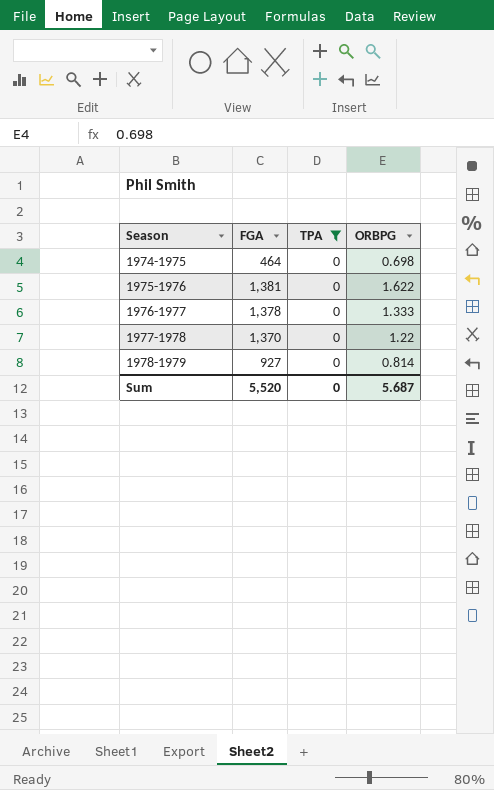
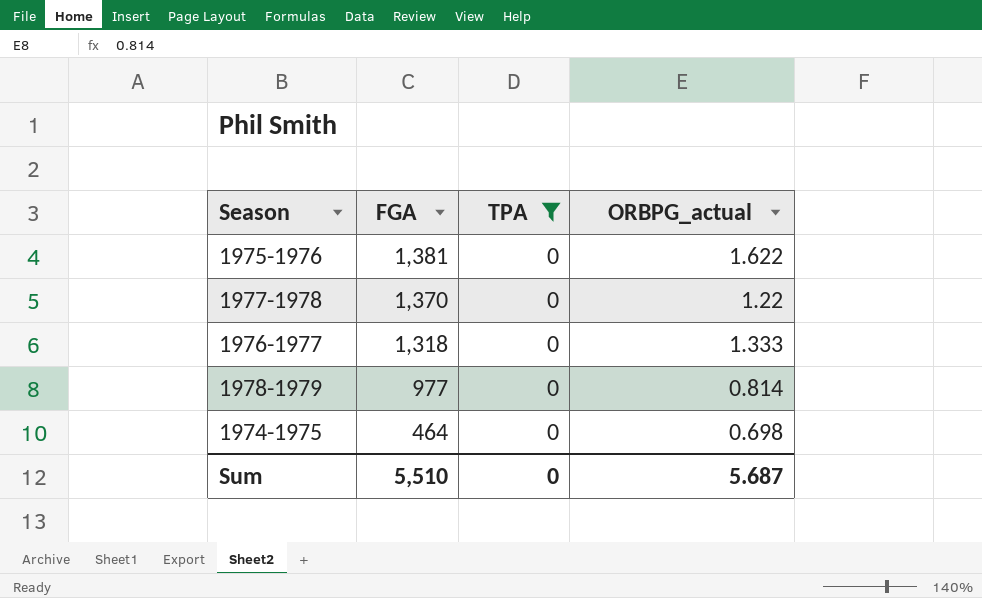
row order: Season ascending -> FGA descending
column name: ORBPG -> ORBPG_actual
1976-1977 | FGA: 1,378 -> 1,318
1978-1979 | FGA: 927 -> 977
Sum | FGA: 5,520 -> 5,510

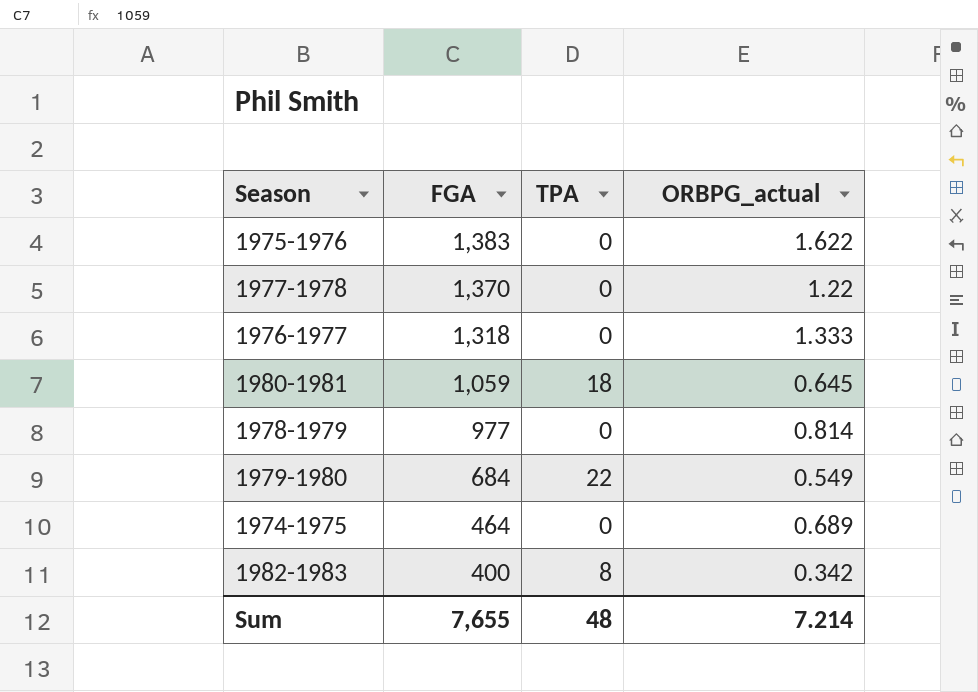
filter: TPA = 0 -> none
1975-1976 | FGA: 1,381 -> 1,383
1974-1975 | ORBPG_actual: 0.698 -> 0.689
Sum | FGA: 5,510 -> 7,655
Sum | TPA: 0 -> 48
Sum | ORBPG_actual: 5.687 -> 7.214

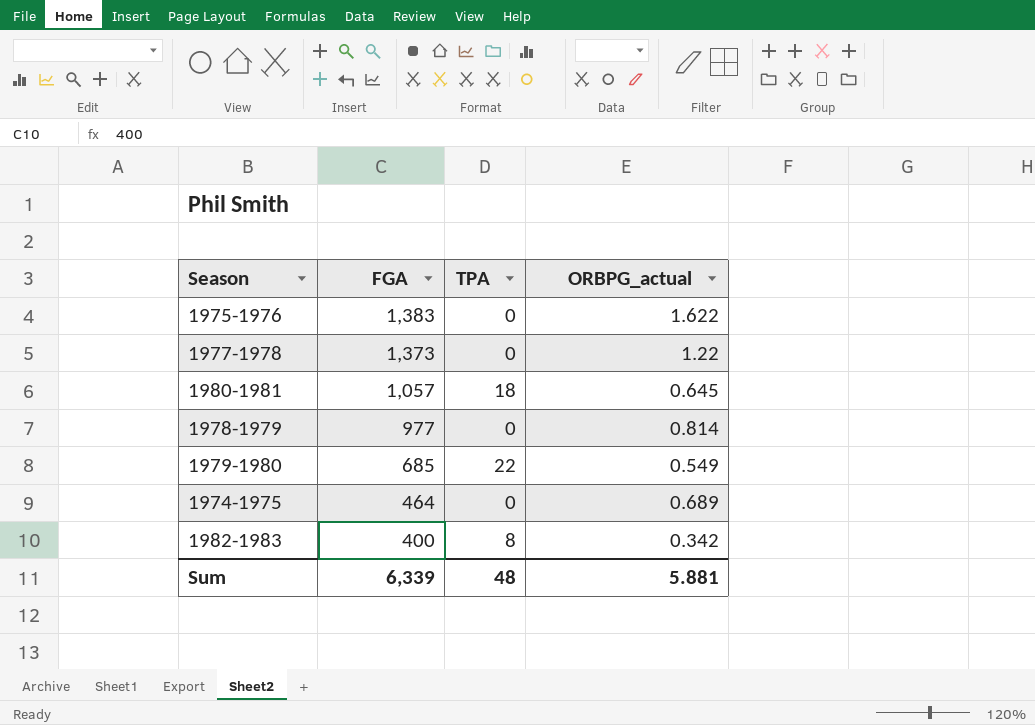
row 1976-1977: 1,318 | 0 | 1.333 -> none
1977-1978 | FGA: 1,370 -> 1,373
1980-1981 | FGA: 1,059 -> 1,057
1979-1980 | FGA: 684 -> 685
Sum | FGA: 7,655 -> 6,339
Sum | ORBPG_actual: 7.214 -> 5.881

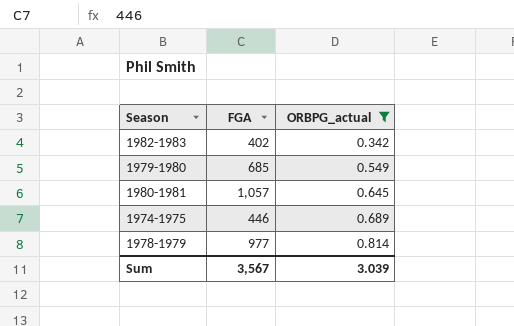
filter: none -> ORBPG_actual <= 0.814
row order: FGA descending -> ORBPG_actual ascending
column TPA | position: 3 -> none
1982-1983 | FGA: 400 -> 402
1974-1975 | FGA: 464 -> 446
Sum | FGA: 6,339 -> 3,567
Sum | ORBPG_actual: 5.881 -> 3.039

